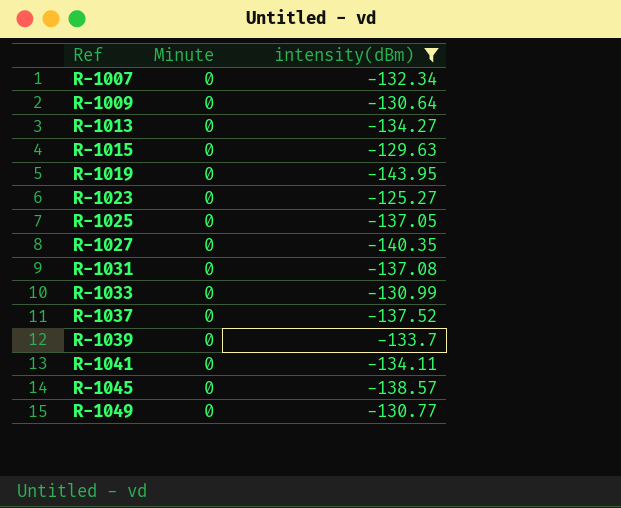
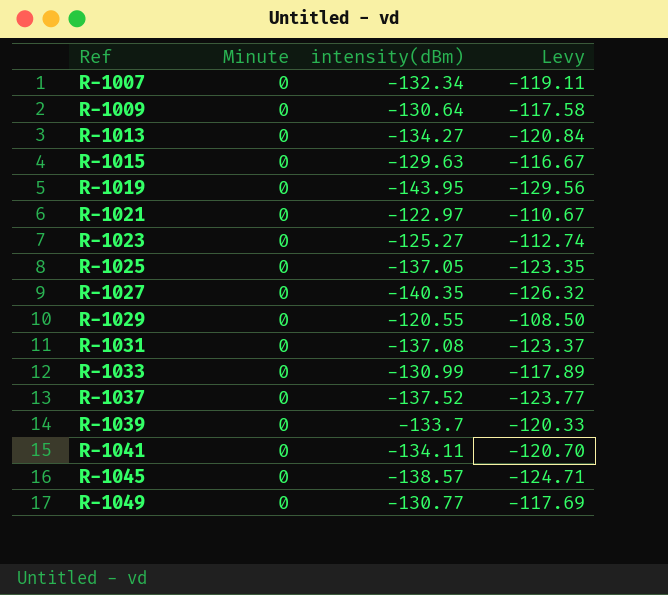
filter: intensity(dBm) <= -125.27 -> none
column Levy | formula: none -> [intensity(dBm)] * 0.9

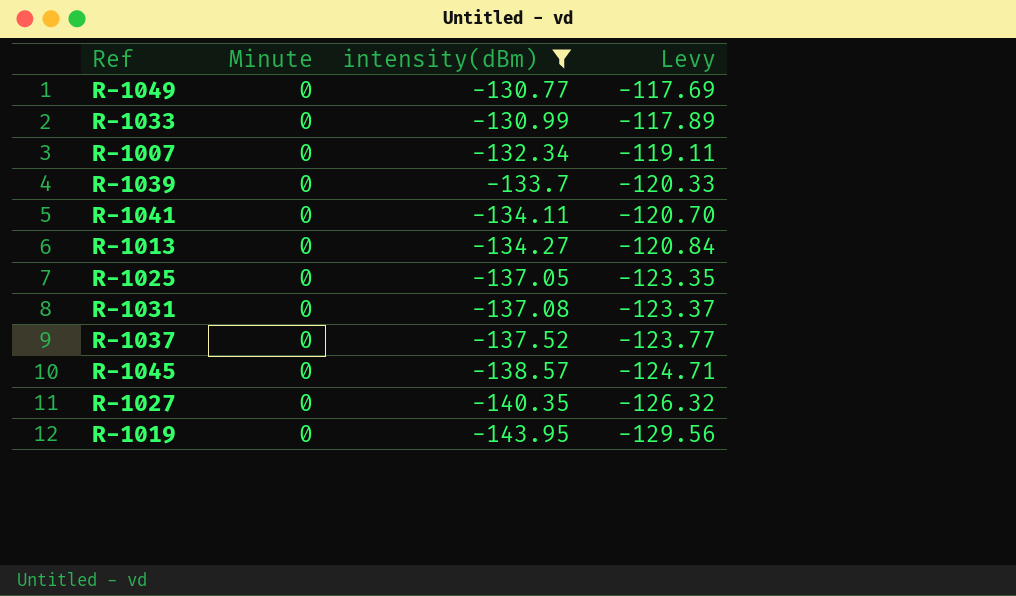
filter: none -> intensity(dBm) <= -130.77
row order: Ref ascending -> intensity(dBm) descending

